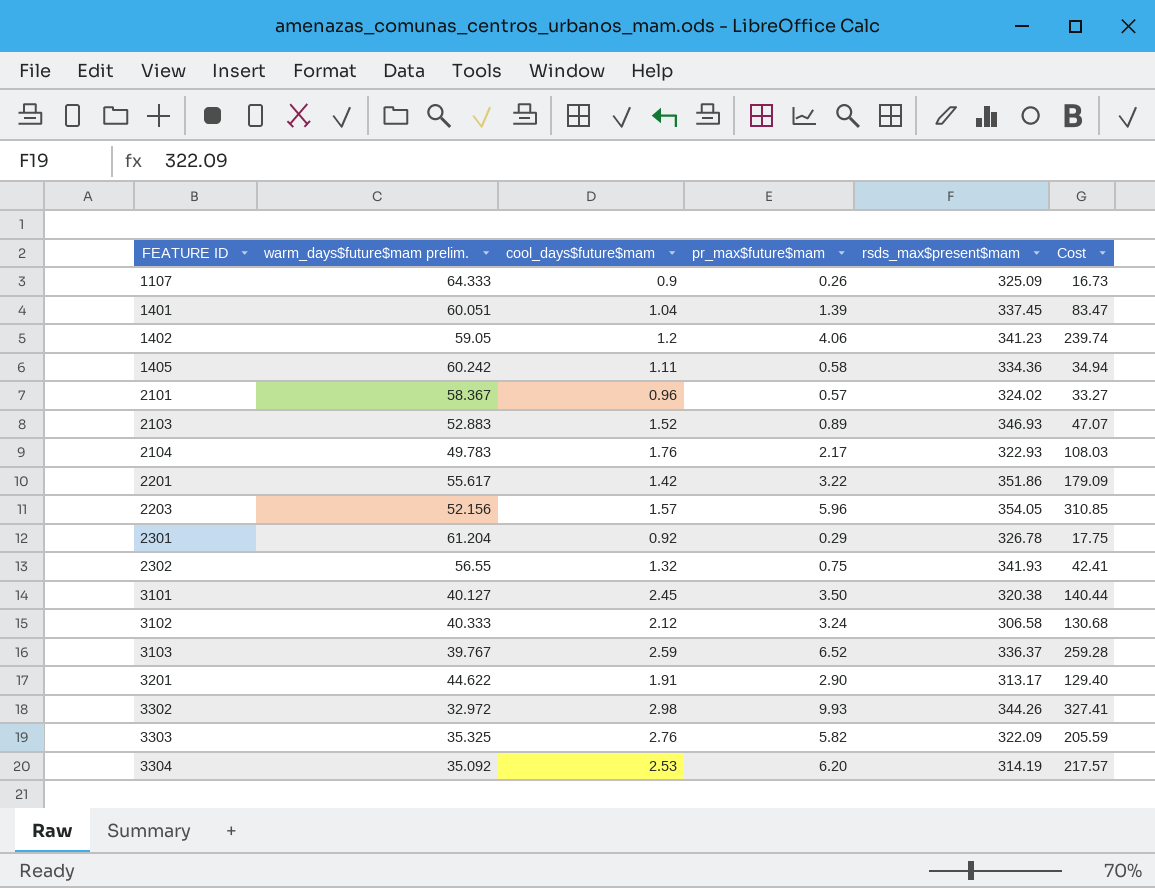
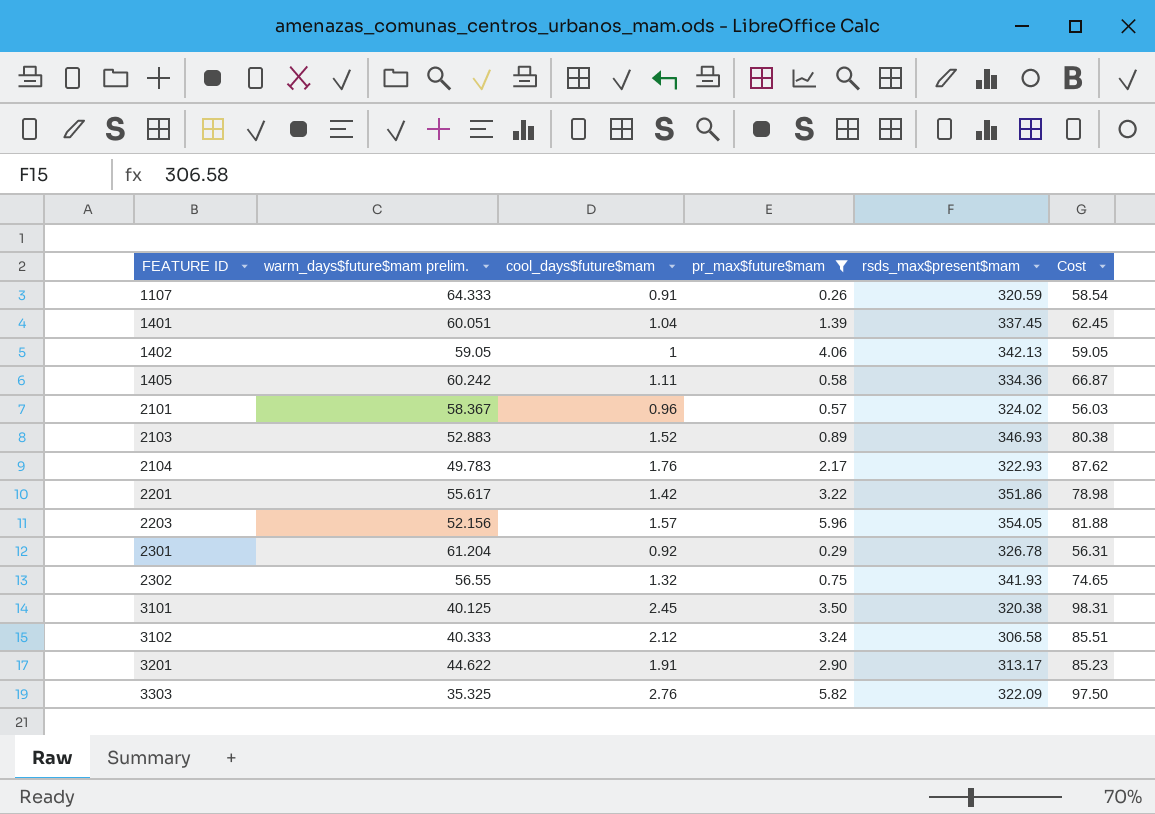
filter: none -> pr_max$future$mam <= 5.96
column Cost | formula: [warm_days$future$mam prelim.] * [pr_max$future$mam] -> [warm_days$future$mam prelim.] * [cool_days$future$mam]
1107 | cool_days$future$mam: 0.9 -> 0.91
1107 | rsds_max$present$mam: 325.09 -> 320.59
1402 | cool_days$future$mam: 1.2 -> 1
1402 | rsds_max$present$mam: 341.23 -> 342.13
3101 | warm_days$future$mam prelim.: 40.127 -> 40.125

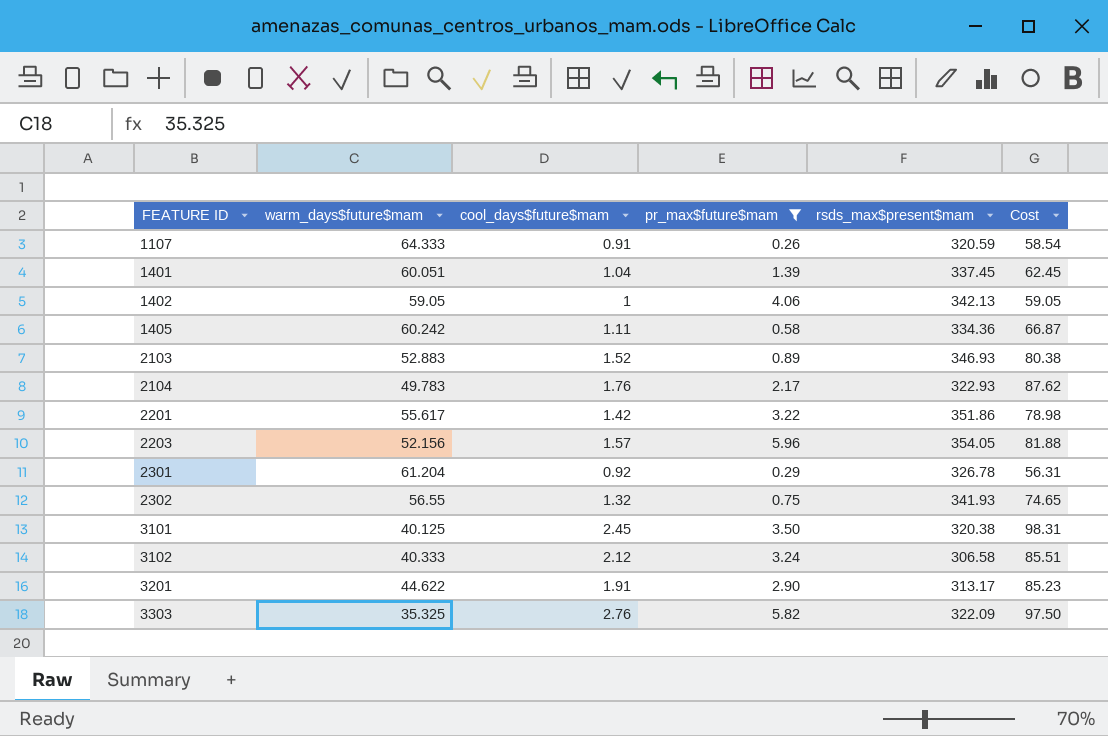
column name: warm_days$future$mam prelim. -> warm_days$future$mam
row 2101: 58.367 | 0.96 | 0.57 | 324.02 | 56.03 -> none

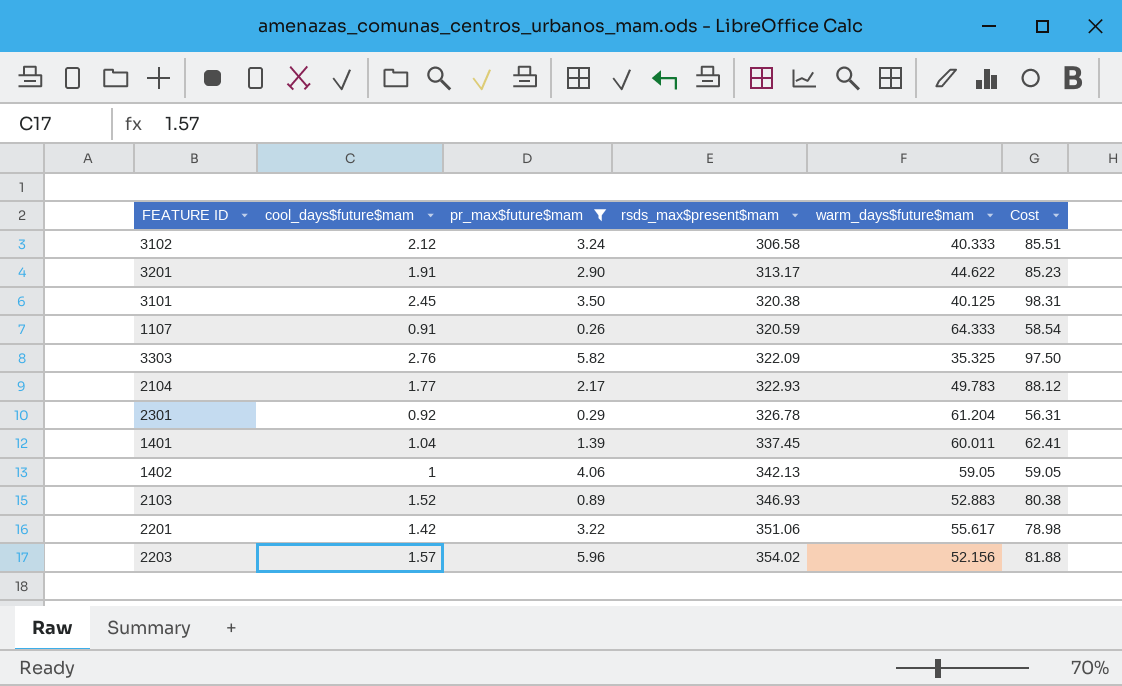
row order: FEATURE ID ascending -> rsds_max$present$mam ascending
column warm_days$future$mam | position: 2 -> 5
row 1405: 60.242 | 1.11 | 0.58 | 334.36 | 66.87 -> none
row 2302: 56.55 | 1.32 | 0.75 | 341.93 | 74.65 -> none
2104 | cool_days$future$mam: 1.76 -> 1.77
2104 | Cost: 87.62 -> 88.12
1401 | warm_days$future$mam: 60.051 -> 60.011
1401 | Cost: 62.45 -> 62.41
2201 | rsds_max$present$mam: 351.86 -> 351.06
2203 | rsds_max$present$mam: 354.05 -> 354.02

